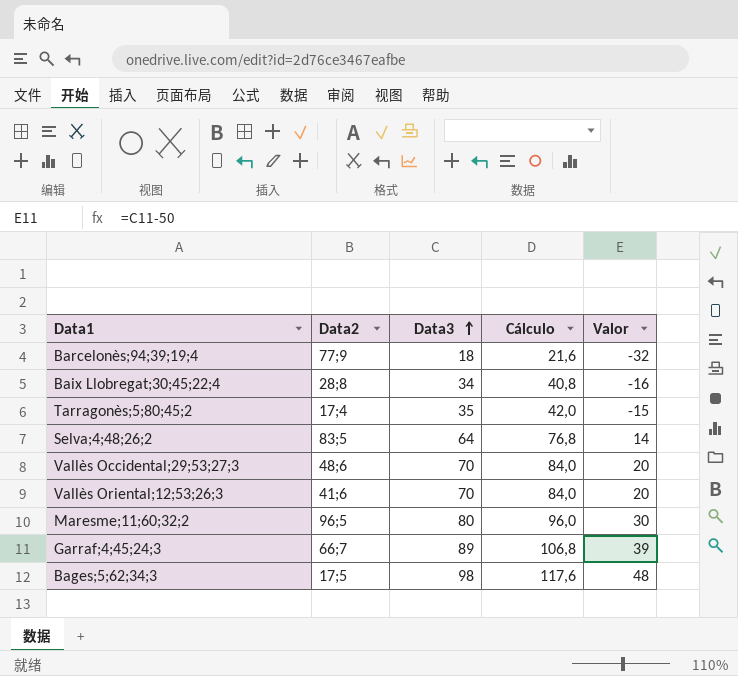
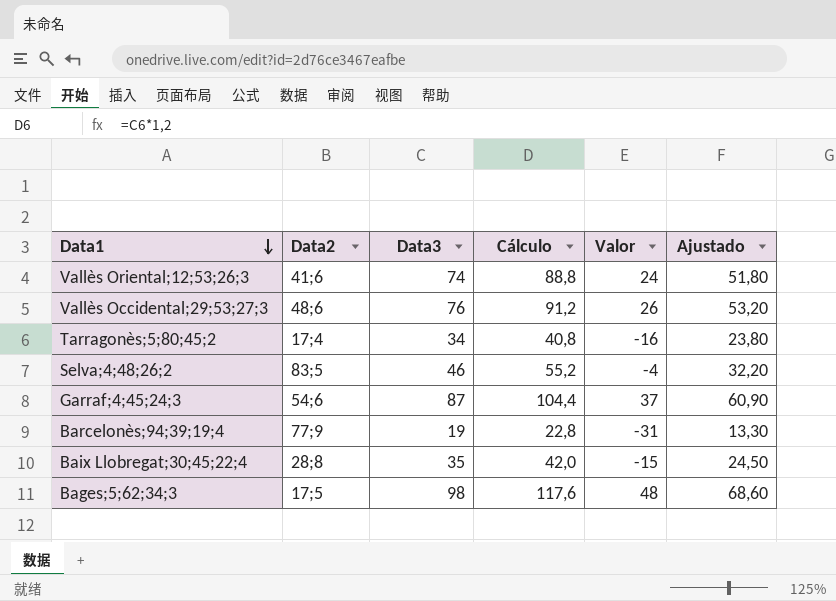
row order: Data3 ascending -> Data1 descending
column Ajustado | formula: none -> [Data3] * 0,7
row Maresme;11;60;32;2: 96;5 | 80 | 96,0 | 30 -> none
Vallès Oriental;12;53;26;3 | Data3: 70 -> 74
Vallès Oriental;12;53;26;3 | Cálculo: 84,0 -> 88,8
Vallès Oriental;12;53;26;3 | Valor: 20 -> 24
Vallès Occidental;29;53;27;3 | Data3: 70 -> 76
Vallès Occidental;29;53;27;3 | Cálculo: 84,0 -> 91,2
Vallès Occidental;29;53;27;3 | Valor: 20 -> 26
Tarragonès;5;80;45;2 | Data3: 35 -> 34
Tarragonès;5;80;45;2 | Cálculo: 42,0 -> 40,8
Tarragonès;5;80;45;2 | Valor: -15 -> -16
Selva;4;48;26;2 | Data3: 64 -> 46
Selva;4;48;26;2 | Cálculo: 76,8 -> 55,2
Selva;4;48;26;2 | Valor: 14 -> -4
Garraf;4;45;24;3 | Data2: 66;7 -> 54;6
Garraf;4;45;24;3 | Data3: 89 -> 87
Garraf;4;45;24;3 | Cálculo: 106,8 -> 104,4
Garraf;4;45;24;3 | Valor: 39 -> 37
Barcelonès;94;39;19;4 | Data3: 18 -> 19
Barcelonès;94;39;19;4 | Cálculo: 21,6 -> 22,8
Barcelonès;94;39;19;4 | Valor: -32 -> -31
Baix Llobregat;30;45;22;4 | Data3: 34 -> 35
Baix Llobregat;30;45;22;4 | Cálculo: 40,8 -> 42,0
Baix Llobregat;30;45;22;4 | Valor: -16 -> -15

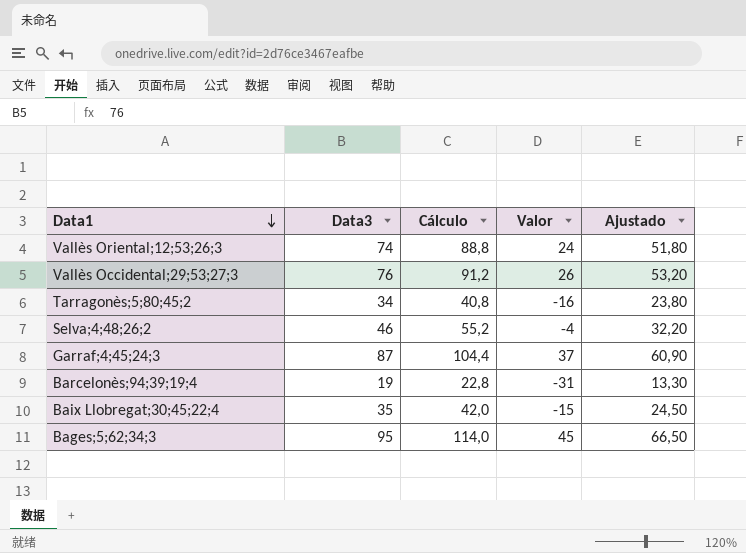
column Data2 | position: 2 -> none
Bages;5;62;34;3 | Data3: 98 -> 95
Bages;5;62;34;3 | Cálculo: 117,6 -> 114,0
Bages;5;62;34;3 | Valor: 48 -> 45
Bages;5;62;34;3 | Ajustado: 68,60 -> 66,50

